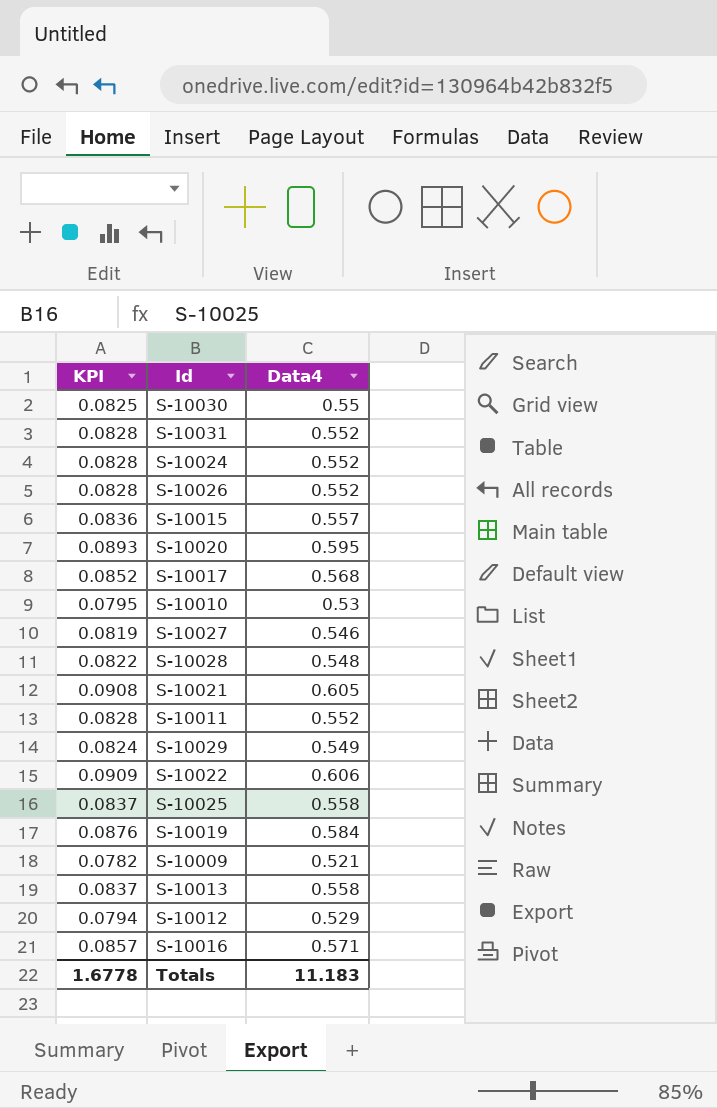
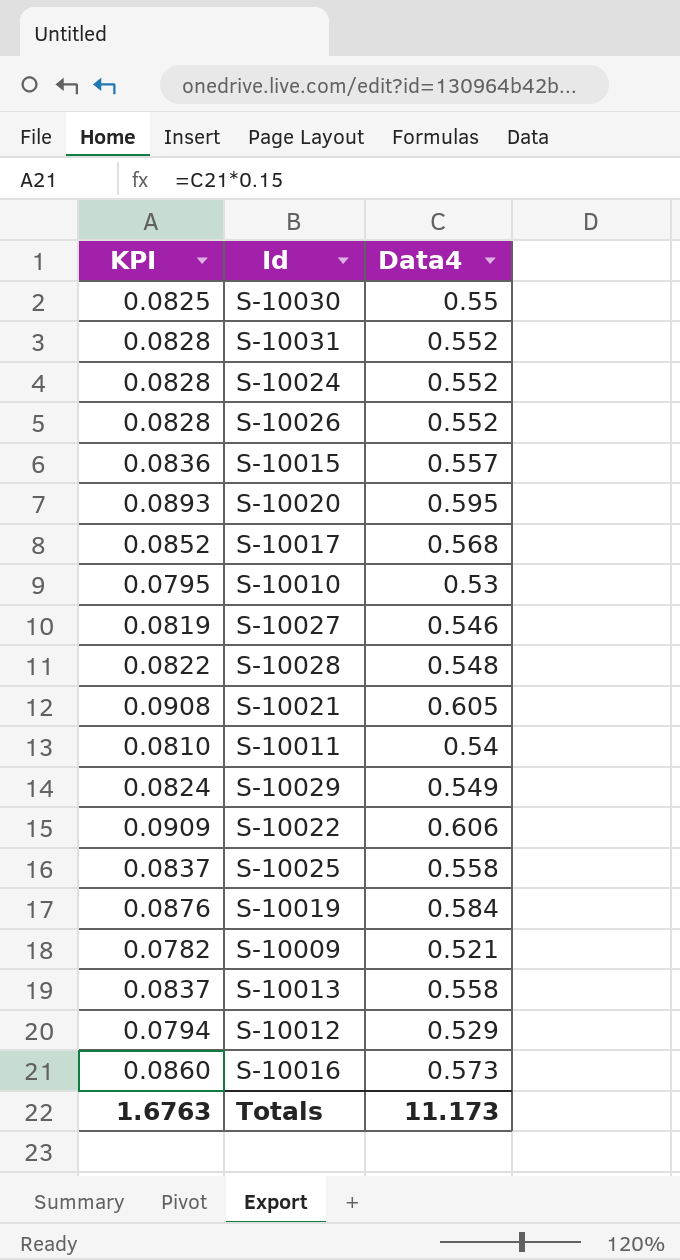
S-10011 | KPI: 0.0828 -> 0.0810
S-10011 | Data4: 0.552 -> 0.54
S-10016 | KPI: 0.0857 -> 0.0860
S-10016 | Data4: 0.571 -> 0.573
Totals | KPI: 1.6778 -> 1.6763
Totals | Data4: 11.183 -> 11.173

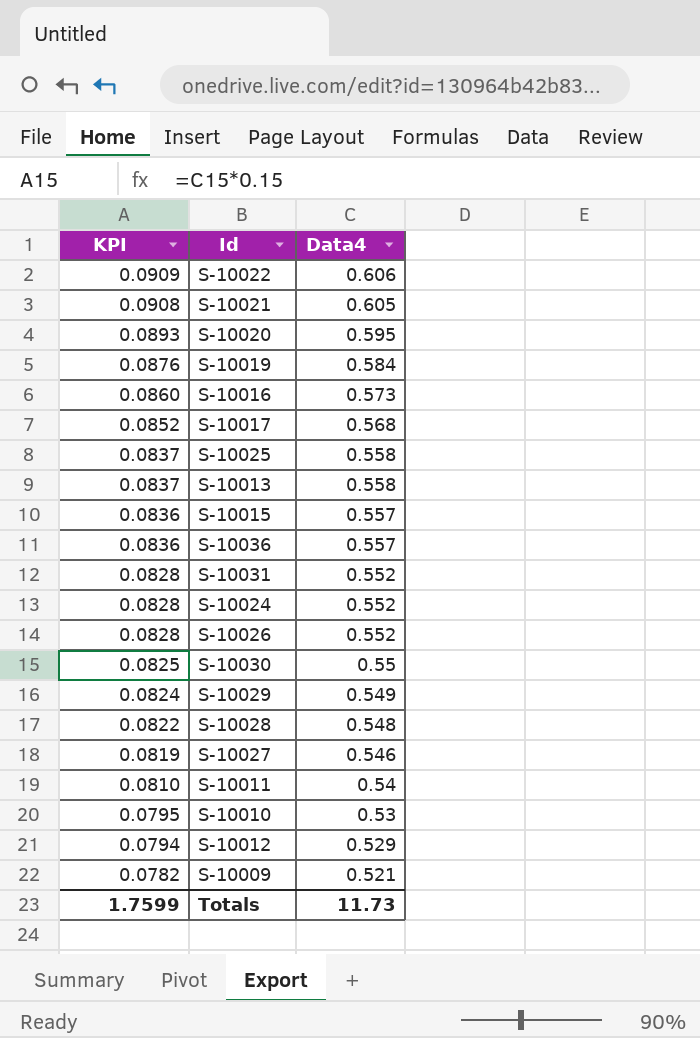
row order: none -> KPI descending
row S-10036: none -> 0.0836 | 0.557
Totals | KPI: 1.6763 -> 1.7599
Totals | Data4: 11.173 -> 11.73

